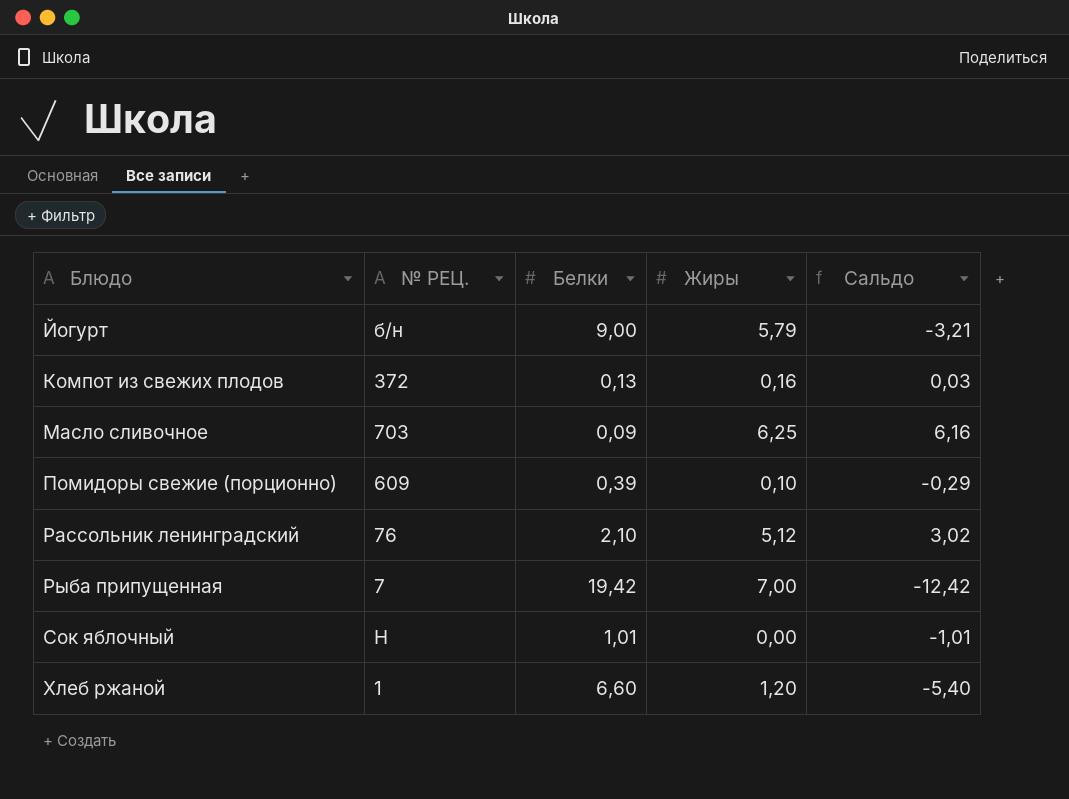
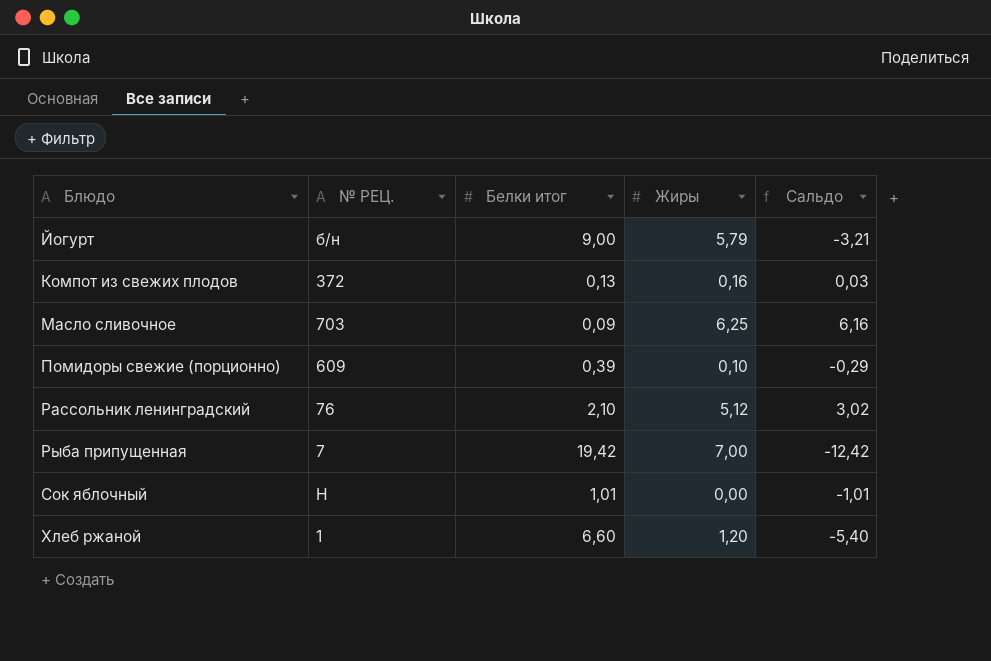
column name: Белки -> Белки итог

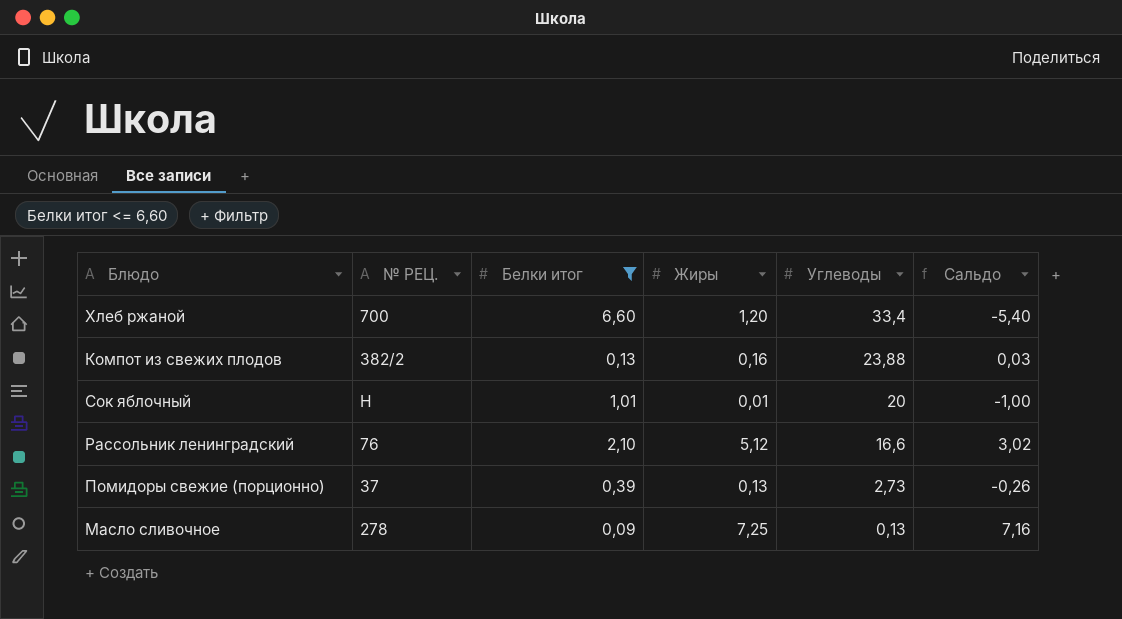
filter: none -> Белки итог <= 6,60
row order: Блюдо ascending -> Углеводы descending
column Углеводы | position: none -> 5
Хлеб ржаной | № РЕЦ.: 1 -> 700
Компот из свежих плодов | № РЕЦ.: 372 -> 382/2
Сок яблочный | Жиры: 0,00 -> 0,01
Сок яблочный | Сальдо: -1,01 -> -1,00
Помидоры свежие (порционно) | № РЕЦ.: 609 -> 37
Помидоры свежие (порционно) | Жиры: 0,10 -> 0,13
Помидоры свежие (порционно) | Сальдо: -0,29 -> -0,26
Масло сливочное | № РЕЦ.: 703 -> 278
Масло сливочное | Жиры: 6,25 -> 7,25
Масло сливочное | Сальдо: 6,16 -> 7,16

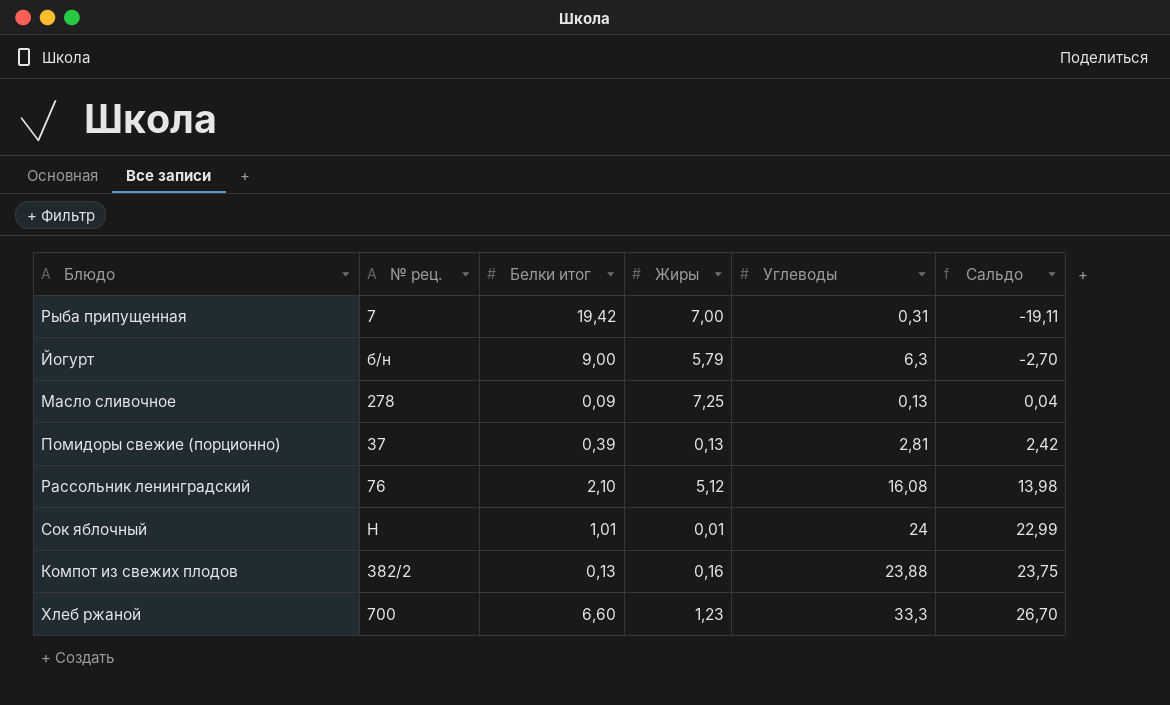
filter: Белки итог <= 6,60 -> none
row order: Углеводы descending -> Сальдо ascending
column name: № РЕЦ. -> № рец.
column Сальдо | formula: [Жиры] - [Белки итог] -> [Углеводы] - [Белки итог]
Помидоры свежие (порционно) | Углеводы: 2,73 -> 2,81
Рассольник ленинградский | Углеводы: 16,6 -> 16,08
Сок яблочный | Углеводы: 20 -> 24
Хлеб ржаной | Жиры: 1,20 -> 1,23
Хлеб ржаной | Углеводы: 33,4 -> 33,3

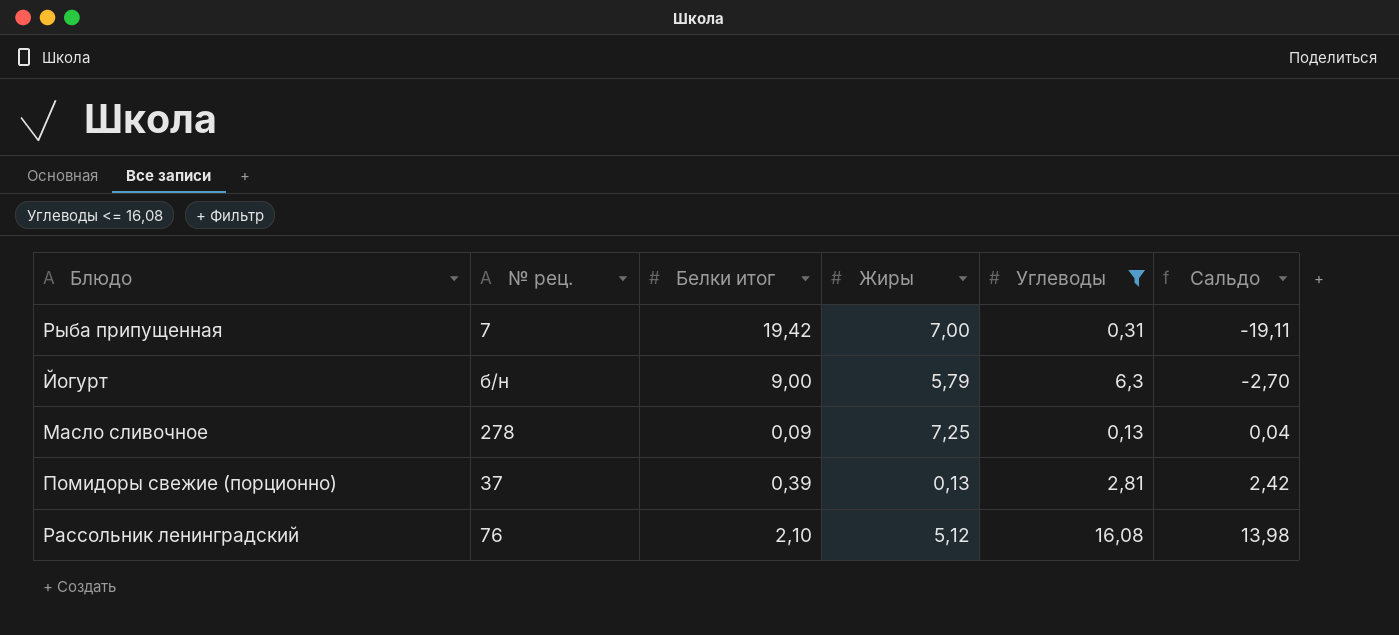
filter: none -> Углеводы <= 16,08

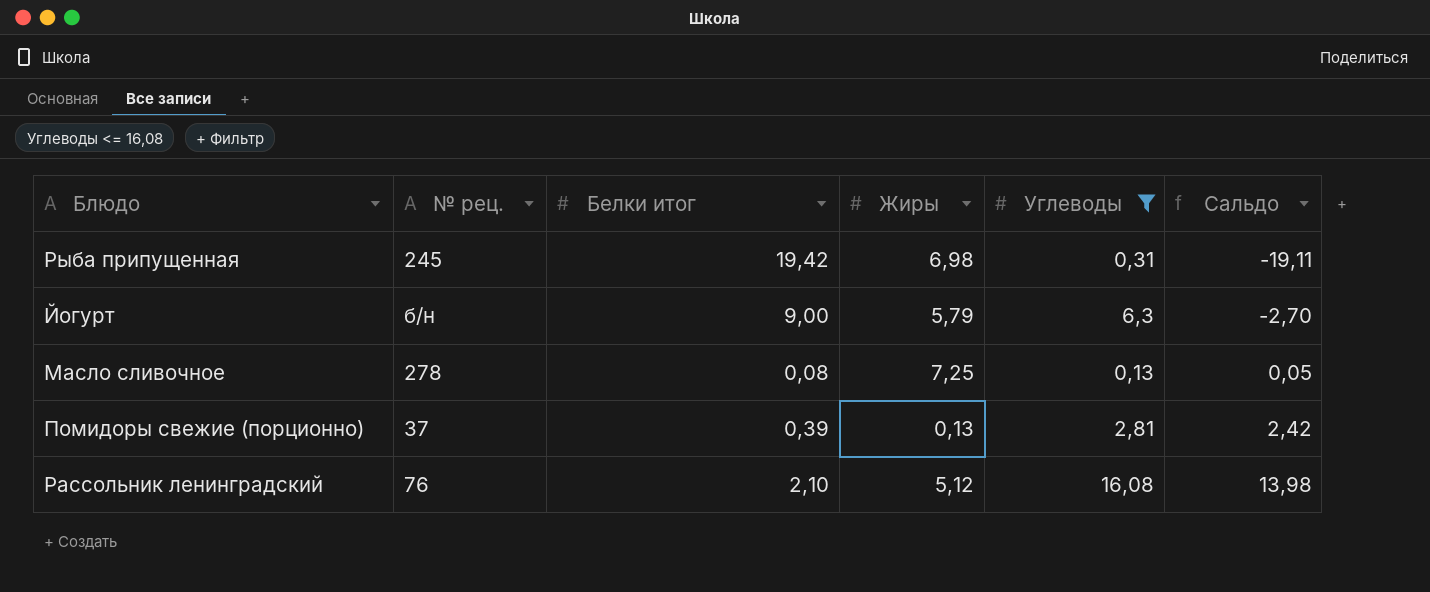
Рыба припущенная | № рец.: 7 -> 245
Рыба припущенная | Жиры: 7,00 -> 6,98
Масло сливочное | Белки итог: 0,09 -> 0,08
Масло сливочное | Сальдо: 0,04 -> 0,05

